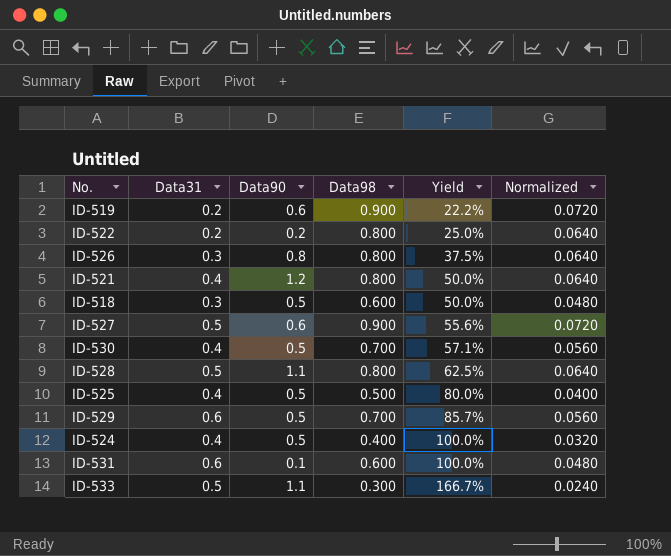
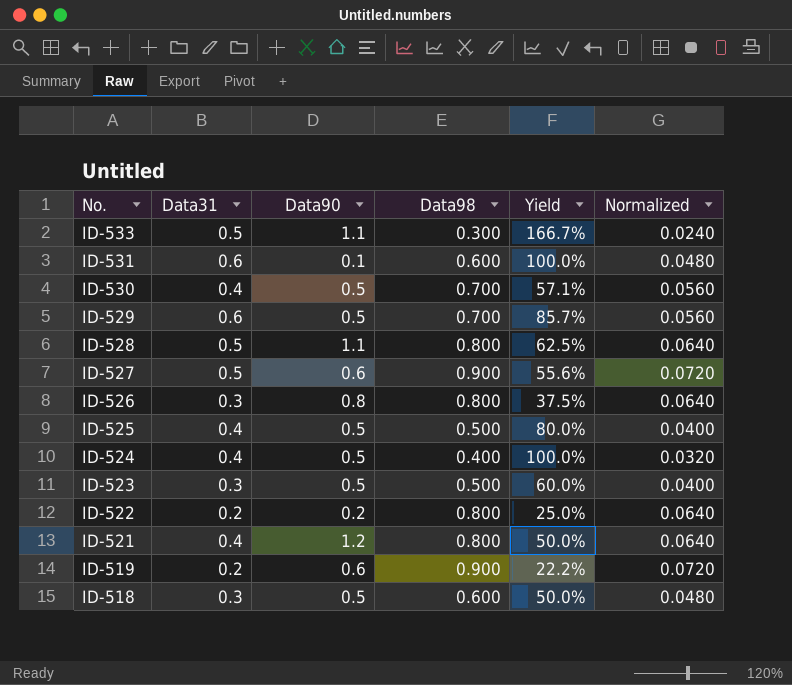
row order: Yield ascending -> No. descending
row ID-523: none -> 0.3 | 0.5 | 0.500 | 60.0% | 0.0400

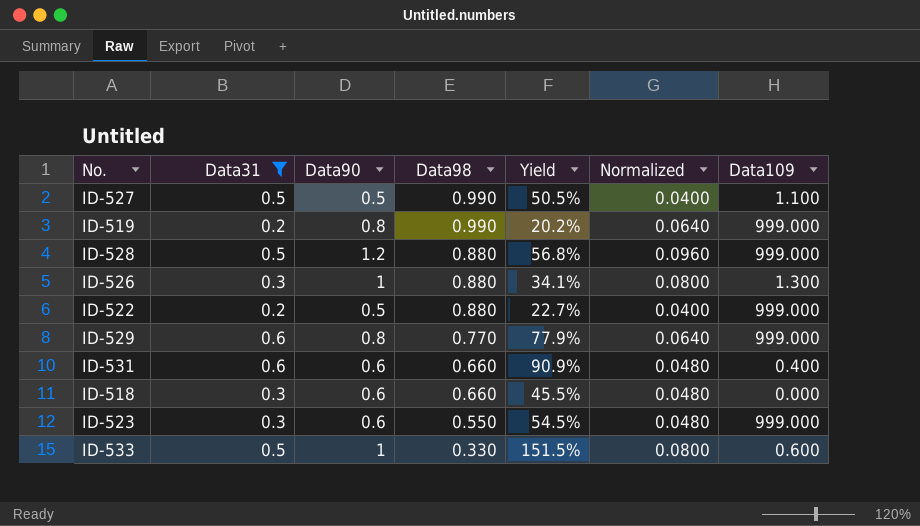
filter: none -> Data31 != 0.4
row order: No. descending -> Data98 descending
column Normalized | formula: [Data98] * 0.08 -> [Data90] * 0.08
column Data109 | position: none -> 7
ID-527 | Data90: 0.6 -> 0.5
ID-527 | Data98: 0.900 -> 0.990
ID-527 | Yield: 55.6% -> 50.5%
ID-519 | Data90: 0.6 -> 0.8
ID-519 | Data98: 0.900 -> 0.990
ID-519 | Yield: 22.2% -> 20.2%
ID-528 | Data90: 1.1 -> 1.2
ID-528 | Data98: 0.800 -> 0.880
ID-528 | Yield: 62.5% -> 56.8%
ID-526 | Data90: 0.8 -> 1
ID-526 | Data98: 0.800 -> 0.880
ID-526 | Yield: 37.5% -> 34.1%
ID-522 | Data90: 0.2 -> 0.5
ID-522 | Data98: 0.800 -> 0.880
ID-522 | Yield: 25.0% -> 22.7%
ID-529 | Data90: 0.5 -> 0.8
ID-529 | Data98: 0.700 -> 0.770
ID-529 | Yield: 85.7% -> 77.9%
ID-531 | Data90: 0.1 -> 0.6
ID-531 | Data98: 0.600 -> 0.660
ID-531 | Yield: 100.0% -> 90.9%
ID-518 | Data90: 0.5 -> 0.6
ID-518 | Data98: 0.600 -> 0.660
ID-518 | Yield: 50.0% -> 45.5%
ID-523 | Data90: 0.5 -> 0.6
ID-523 | Data98: 0.500 -> 0.550
ID-523 | Yield: 60.0% -> 54.5%
ID-533 | Data90: 1.1 -> 1
ID-533 | Data98: 0.300 -> 0.330
ID-533 | Yield: 166.7% -> 151.5%

